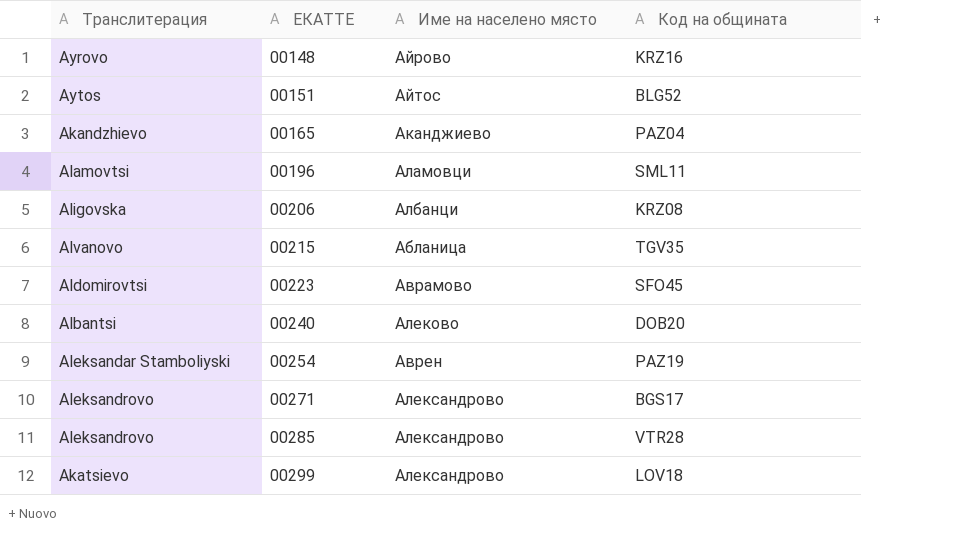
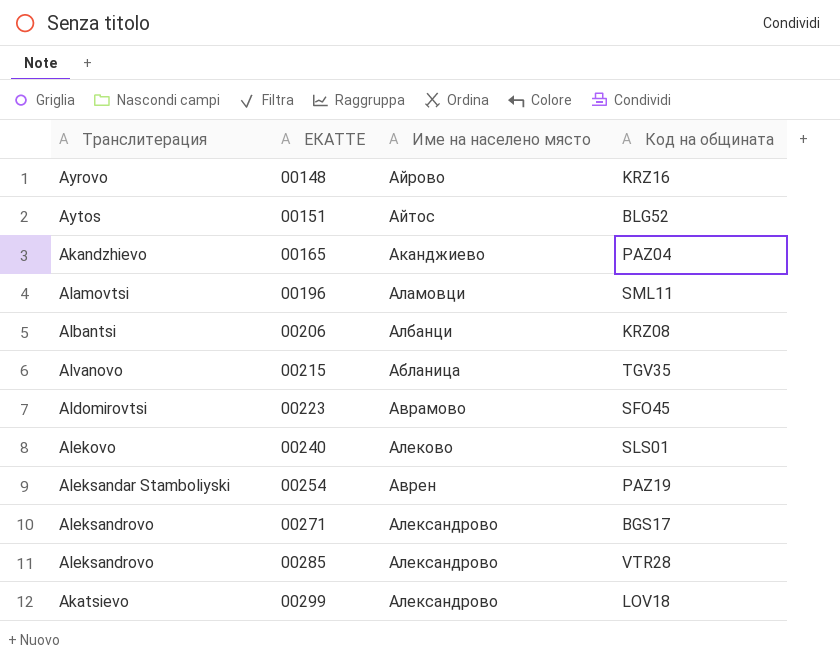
00206 | Транслитерация: Aligovska -> Albantsi
00240 | Транслитерация: Albantsi -> Alekovo
00240 | Код на общината: DOB20 -> SLS01

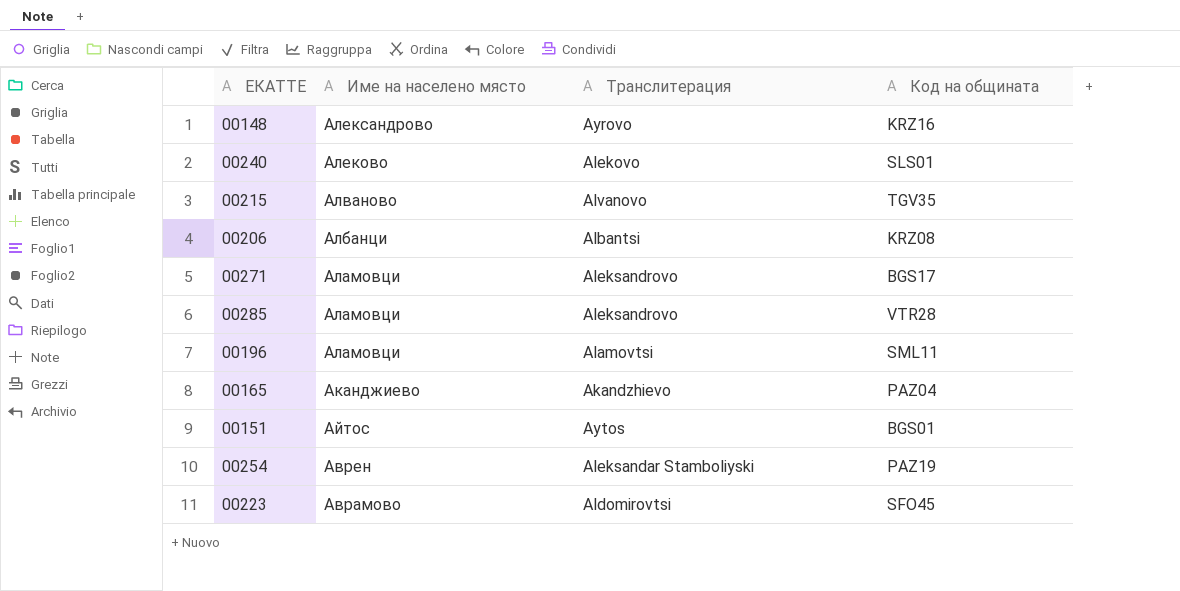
row order: ЕКАТТЕ ascending -> Име на населено място descending
column Транслитерация | position: 1 -> 3
row 00299: Akatsievo | Александрово | LOV18 -> none
00148 | Име на населено място: Айрово -> Александрово
00215 | Име на населено място: Абланица -> Алваново
00271 | Име на населено място: Александрово -> Аламовци
00285 | Име на населено място: Александрово -> Аламовци
00151 | Код на общината: BLG52 -> BGS01

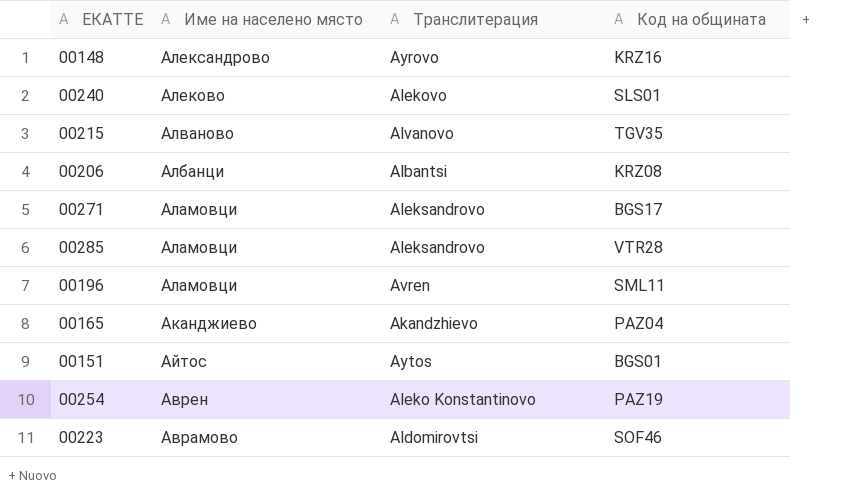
00196 | Транслитерация: Alamovtsi -> Avren
00254 | Транслитерация: Aleksandar Stamboliyski -> Aleko Konstantinovo
00223 | Код на общината: SFO45 -> SOF46

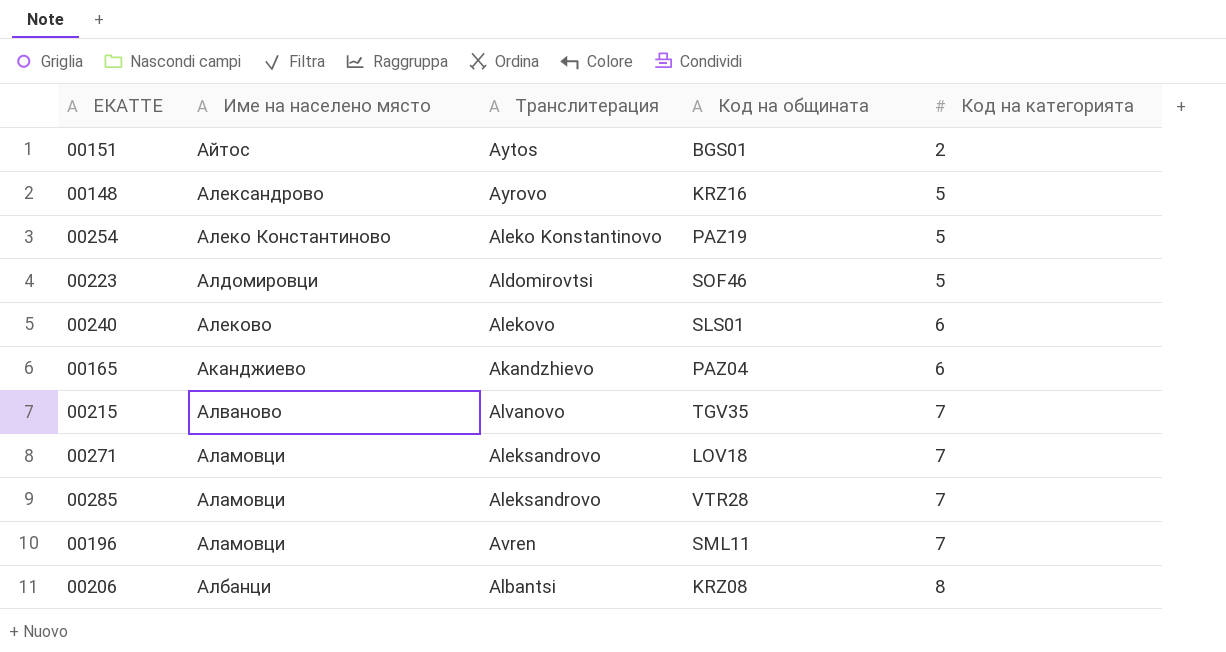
row order: Име на населено място descending -> Код на категорията ascending
column Код на категорията | position: none -> 5
00254 | Име на населено място: Аврен -> Алеко Константиново
00223 | Име на населено място: Аврамово -> Алдомировци
00271 | Код на общината: BGS17 -> LOV18

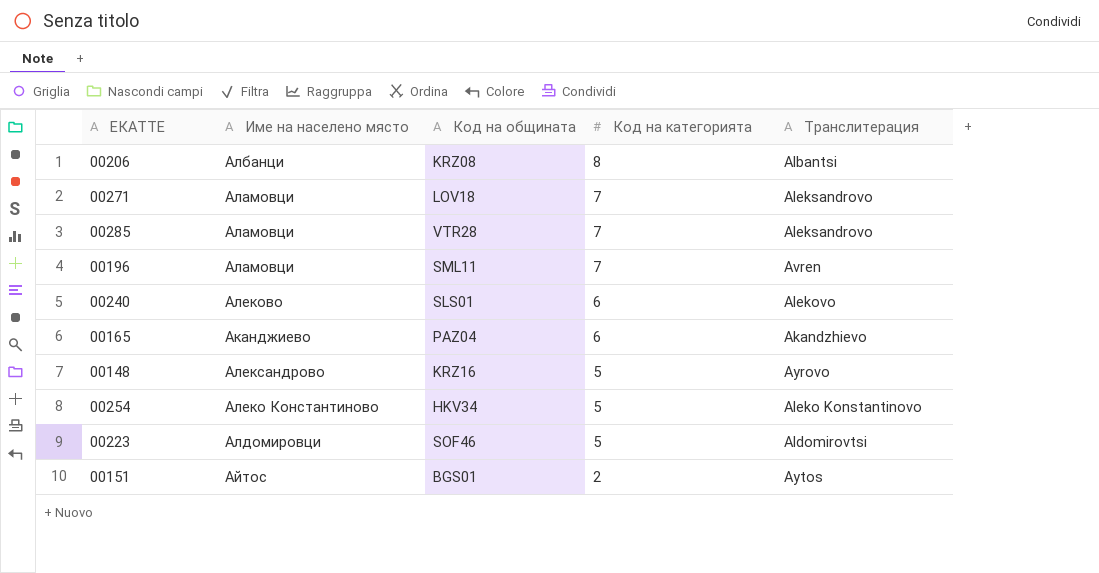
row order: Код на категорията ascending -> Код на категорията descending
column Транслитерация | position: 3 -> 5
row 00215: Алваново | Alvanovo | TGV35 | 7 -> none
00254 | Код на общината: PAZ19 -> HKV34

